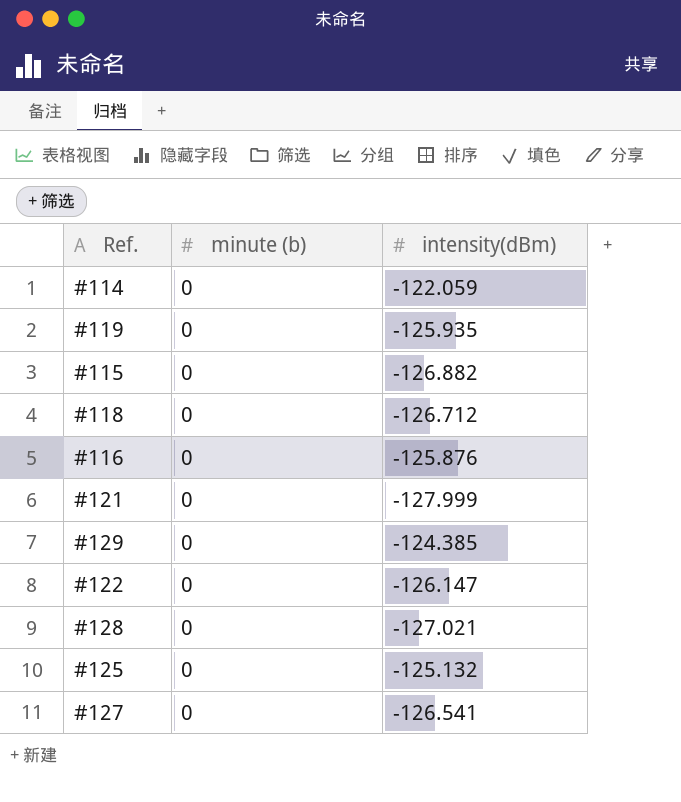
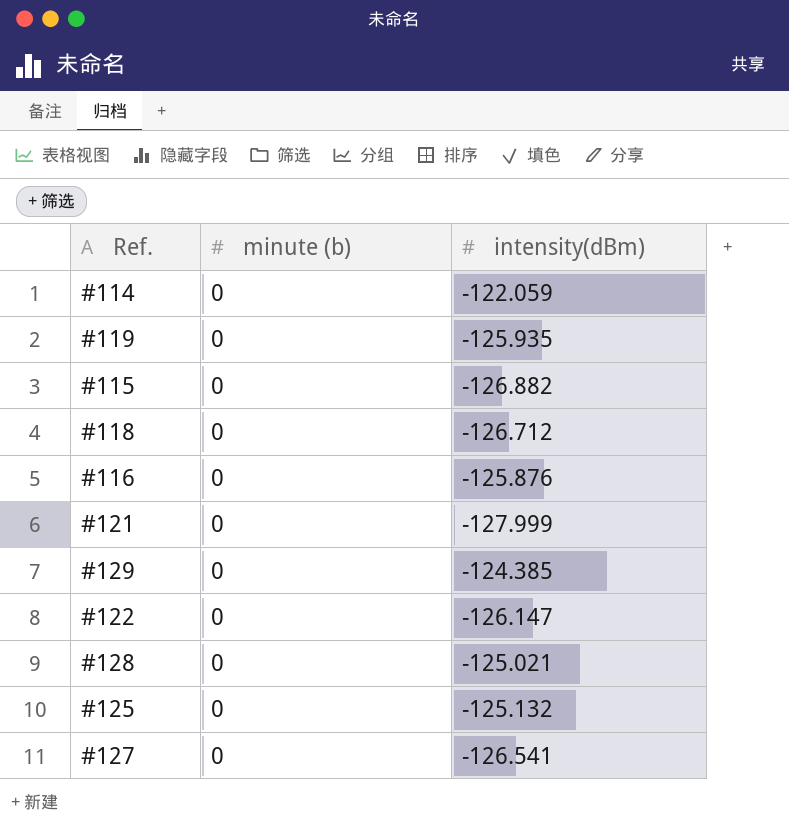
#128 | intensity(dBm): -127.021 -> -125.021

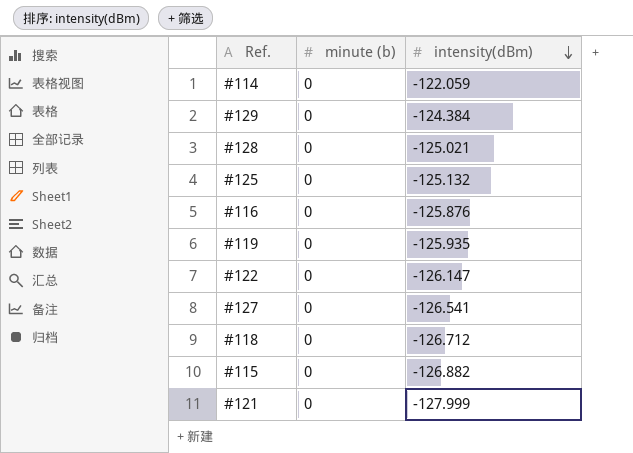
row order: none -> intensity(dBm) descending
#129 | intensity(dBm): -124.385 -> -124.384

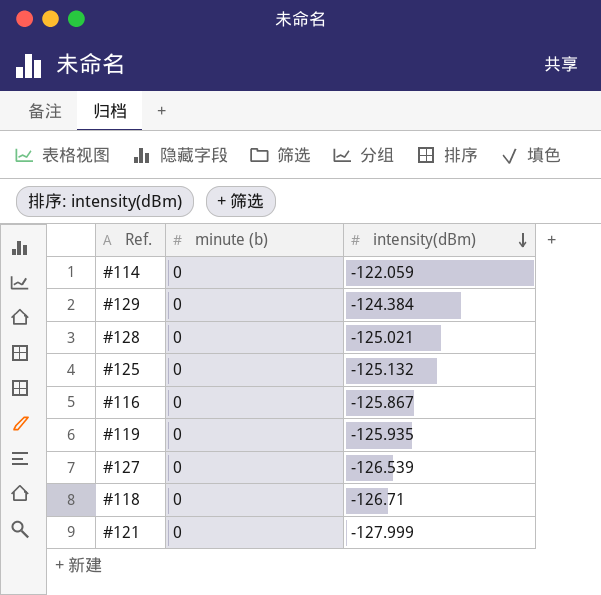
row #122: 0 | -126.147 -> none
row #115: 0 | -126.882 -> none
#116 | intensity(dBm): -125.876 -> -125.867
#127 | intensity(dBm): -126.541 -> -126.539
#118 | intensity(dBm): -126.712 -> -126.71

